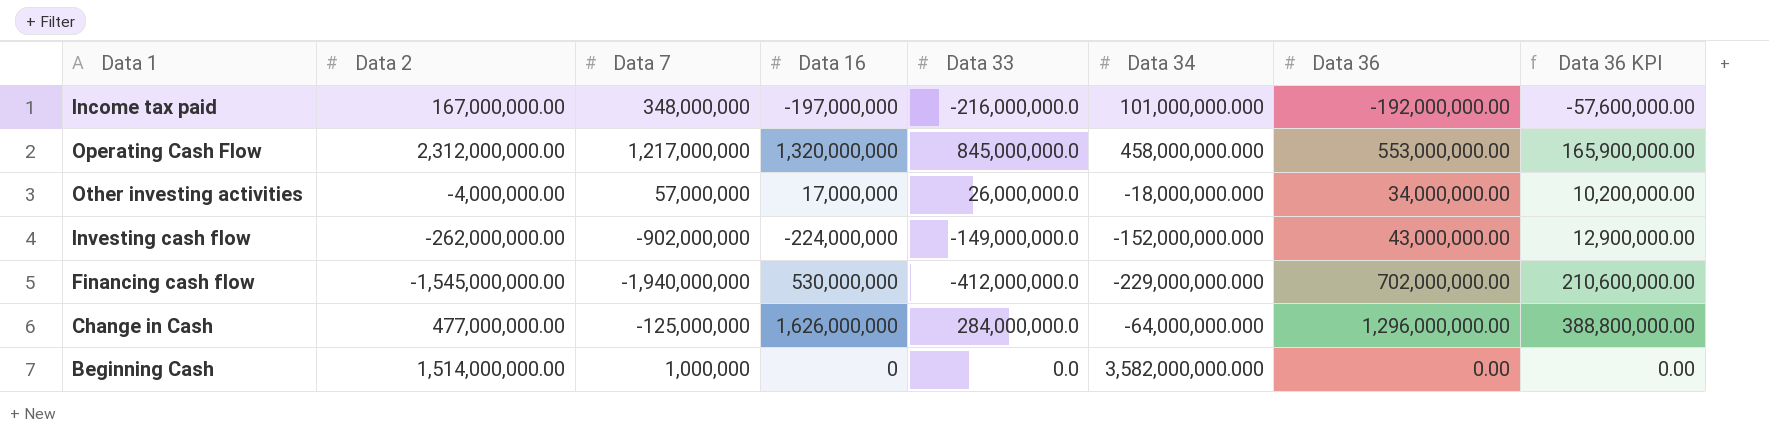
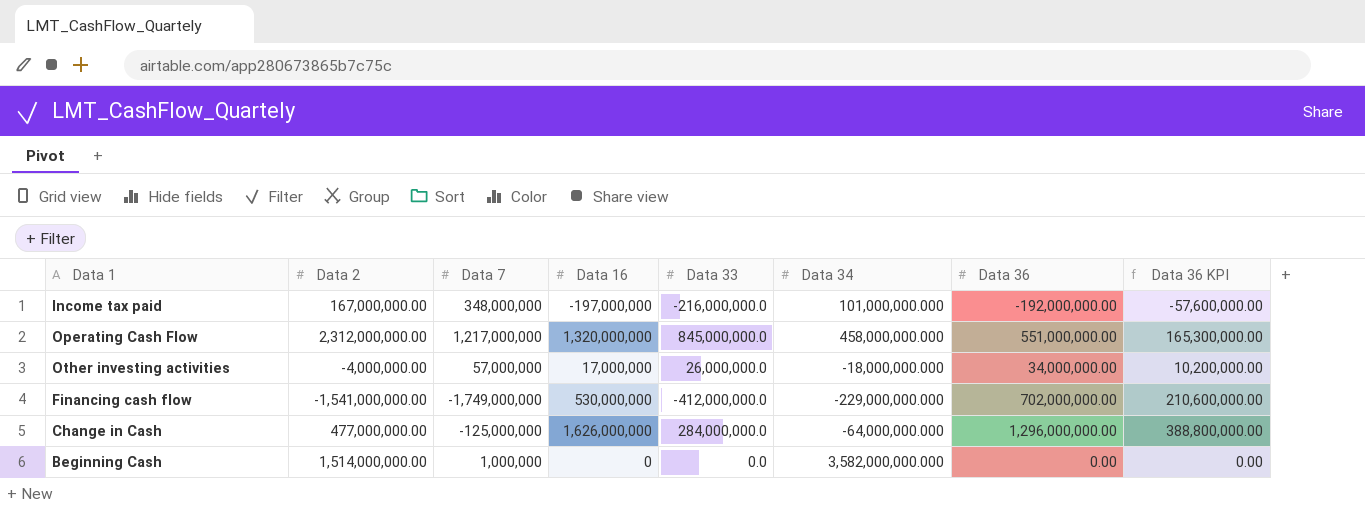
row Investing cash flow: -262,000,000.00 | -902,000,000 | -224,000,000 | -149,000,000.0 | -152,000,000.000 | 43,000,000.00 | 12,900,000.00 -> none
Operating Cash Flow | Data 36: 553,000,000.00 -> 551,000,000.00
Operating Cash Flow | Data 36 KPI: 165,900,000.00 -> 165,300,000.00
Financing cash flow | Data 2: -1,545,000,000.00 -> -1,541,000,000.00
Financing cash flow | Data 7: -1,940,000,000 -> -1,749,000,000

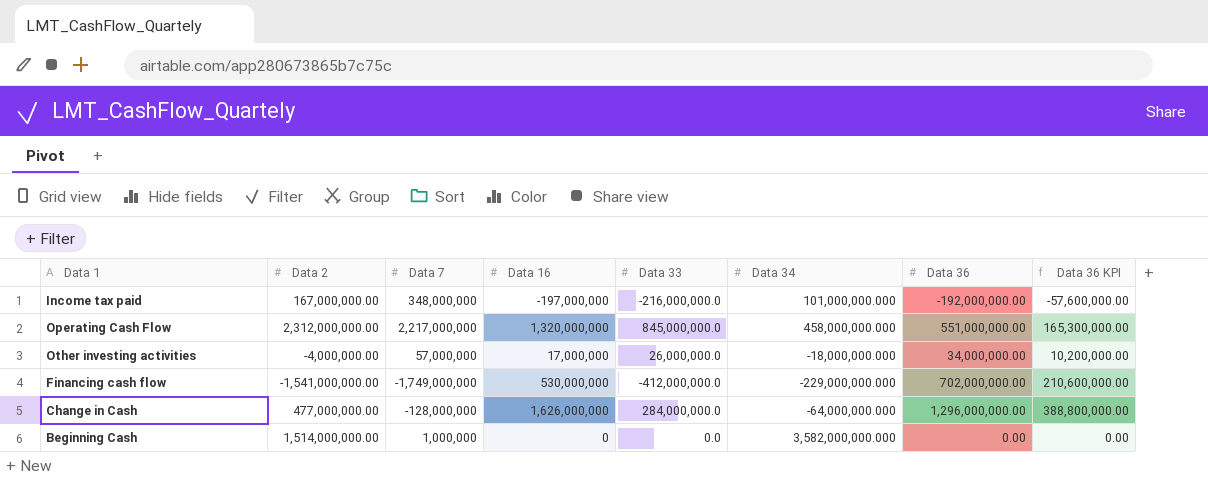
Operating Cash Flow | Data 7: 1,217,000,000 -> 2,217,000,000
Change in Cash | Data 7: -125,000,000 -> -128,000,000

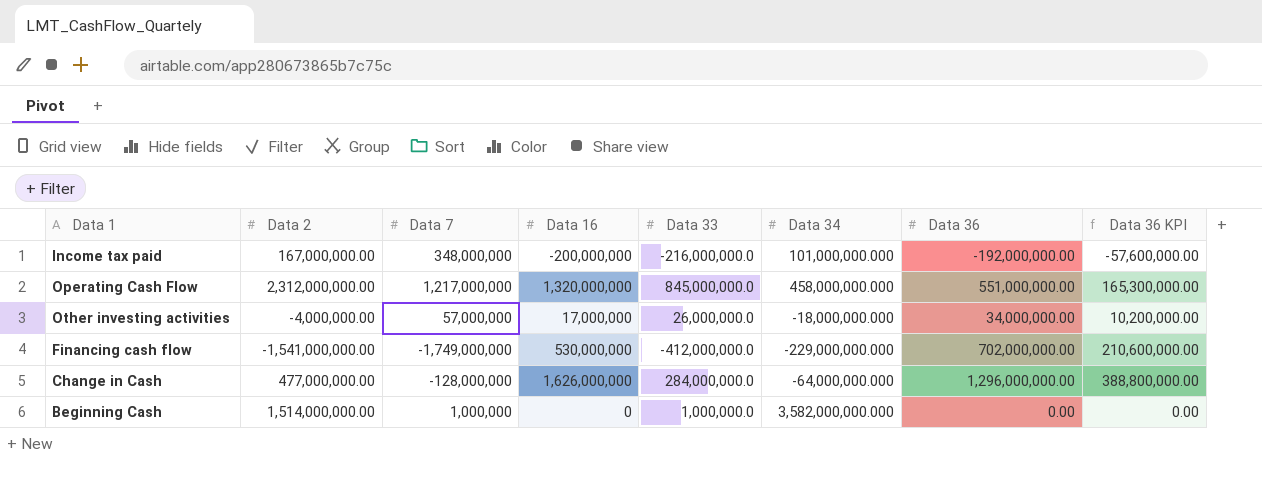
Income tax paid | Data 16: -197,000,000 -> -200,000,000
Operating Cash Flow | Data 7: 2,217,000,000 -> 1,217,000,000
Beginning Cash | Data 33: 0.0 -> 1,000,000.0

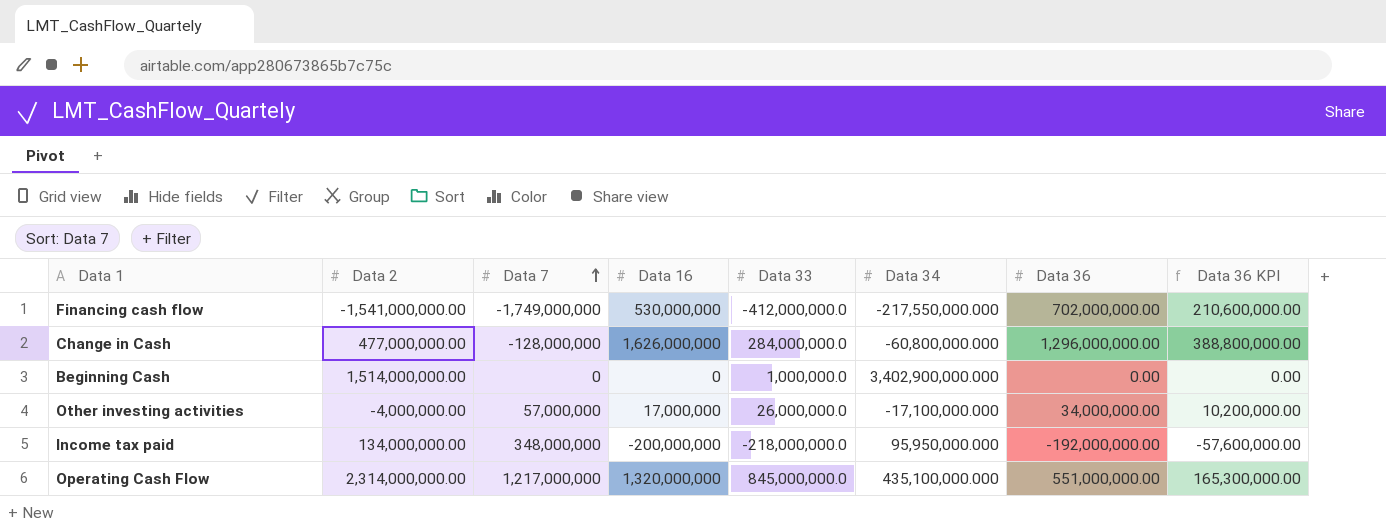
row order: none -> Data 7 ascending
Financing cash flow | Data 34: -229,000,000.000 -> -217,550,000.000
Change in Cash | Data 34: -64,000,000.000 -> -60,800,000.000
Beginning Cash | Data 7: 1,000,000 -> 0
Beginning Cash | Data 34: 3,582,000,000.000 -> 3,402,900,000.000
Other investing activities | Data 34: -18,000,000.000 -> -17,100,000.000
Income tax paid | Data 2: 167,000,000.00 -> 134,000,000.00
Income tax paid | Data 33: -216,000,000.0 -> -218,000,000.0
Income tax paid | Data 34: 101,000,000.000 -> 95,950,000.000
Operating Cash Flow | Data 2: 2,312,000,000.00 -> 2,314,000,000.00
Operating Cash Flow | Data 34: 458,000,000.000 -> 435,100,000.000

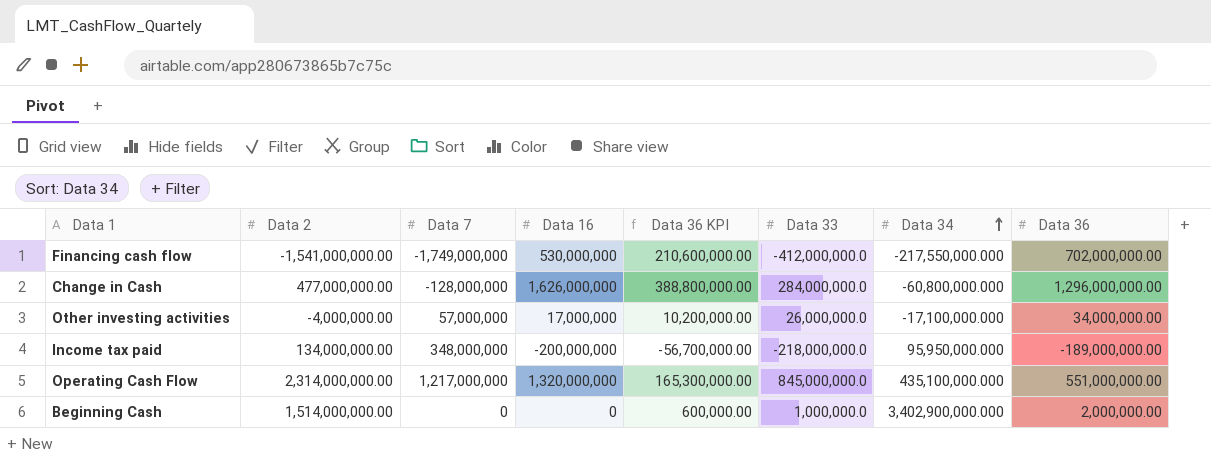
row order: Data 7 ascending -> Data 34 ascending
column Data 36 KPI | position: 8 -> 5
Income tax paid | Data 36 KPI: -57,600,000.00 -> -56,700,000.00
Income tax paid | Data 36: -192,000,000.00 -> -189,000,000.00
Beginning Cash | Data 36 KPI: 0.00 -> 600,000.00
Beginning Cash | Data 36: 0.00 -> 2,000,000.00

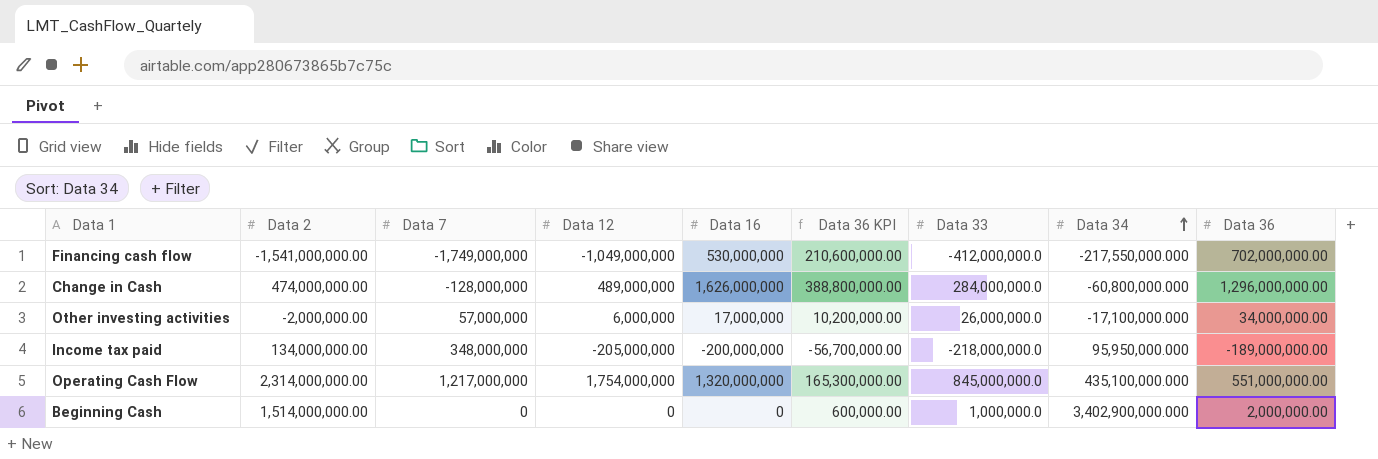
column Data 12 | position: none -> 4
Change in Cash | Data 2: 477,000,000.00 -> 474,000,000.00
Other investing activities | Data 2: -4,000,000.00 -> -2,000,000.00

